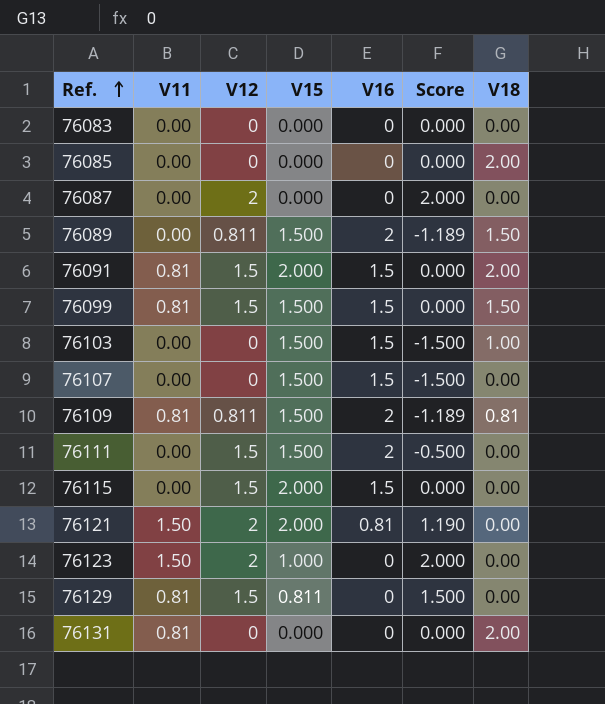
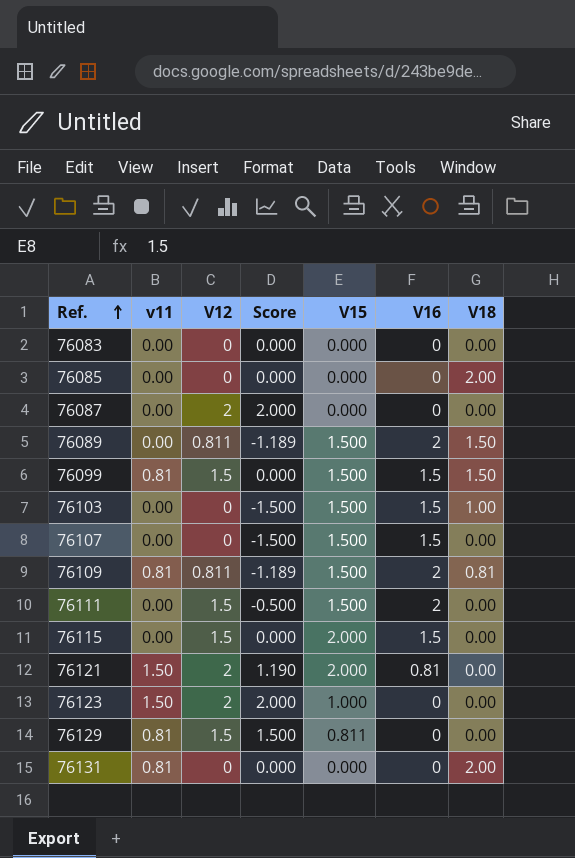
column name: V11 -> v11
column Score | position: 6 -> 4
row 76091: 0.81 | 1.5 | 2.000 | 1.5 | 0.000 | 2.00 -> none

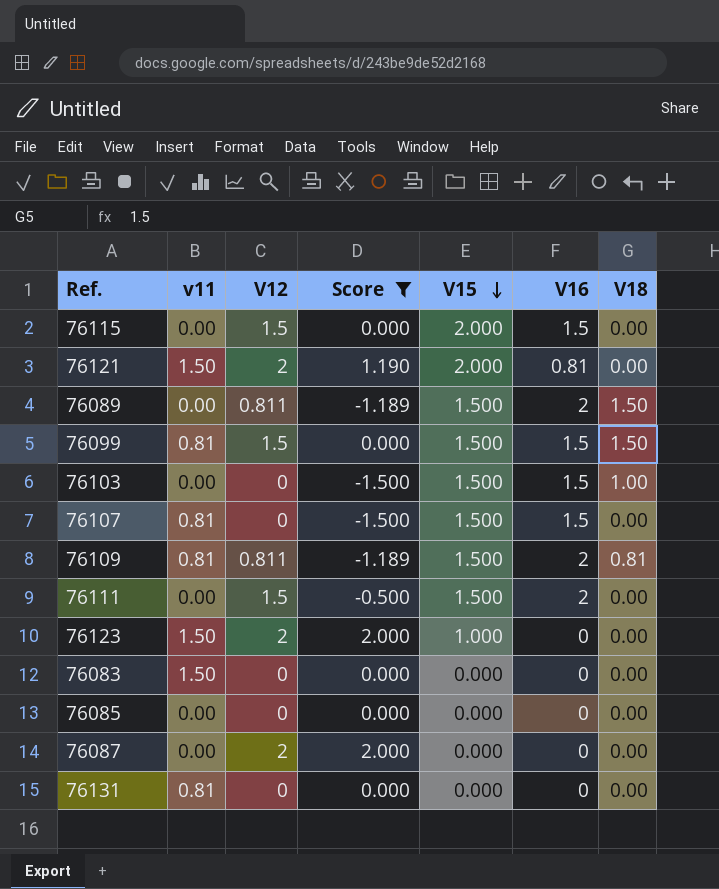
filter: none -> Score != 1.500
row order: Ref. ascending -> V15 descending
76107 | v11: 0.00 -> 0.81
76083 | v11: 0.00 -> 1.50
76085 | V18: 2.00 -> 0.00
76131 | V18: 2.00 -> 0.00

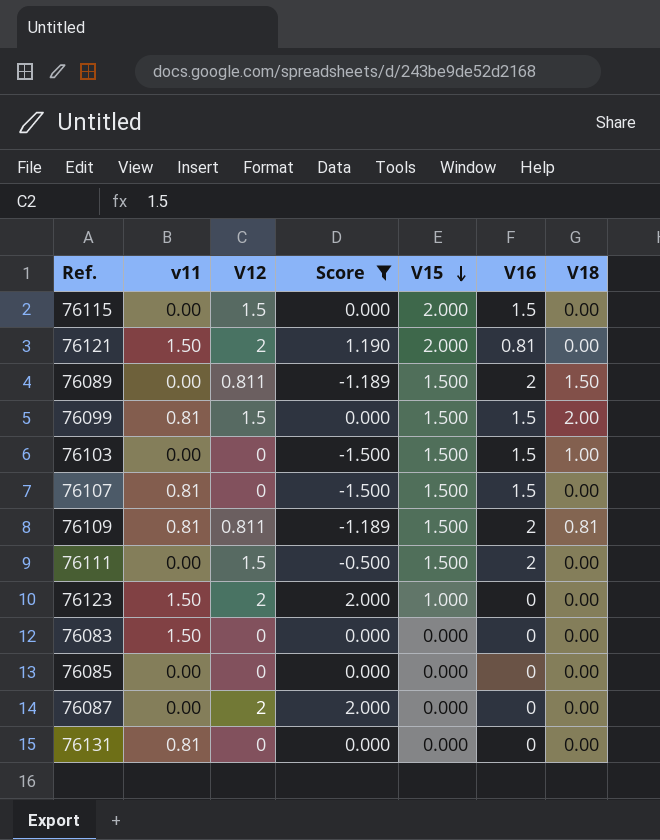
76099 | V18: 1.50 -> 2.00

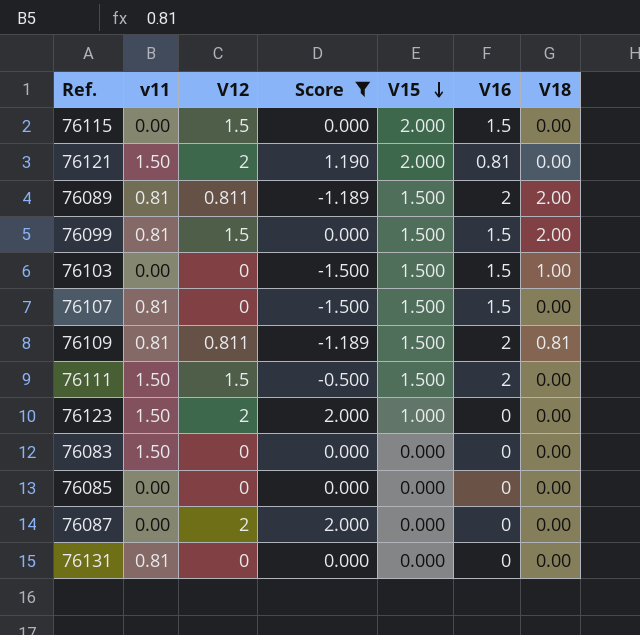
76089 | v11: 0.00 -> 0.81
76089 | V18: 1.50 -> 2.00
76111 | v11: 0.00 -> 1.50

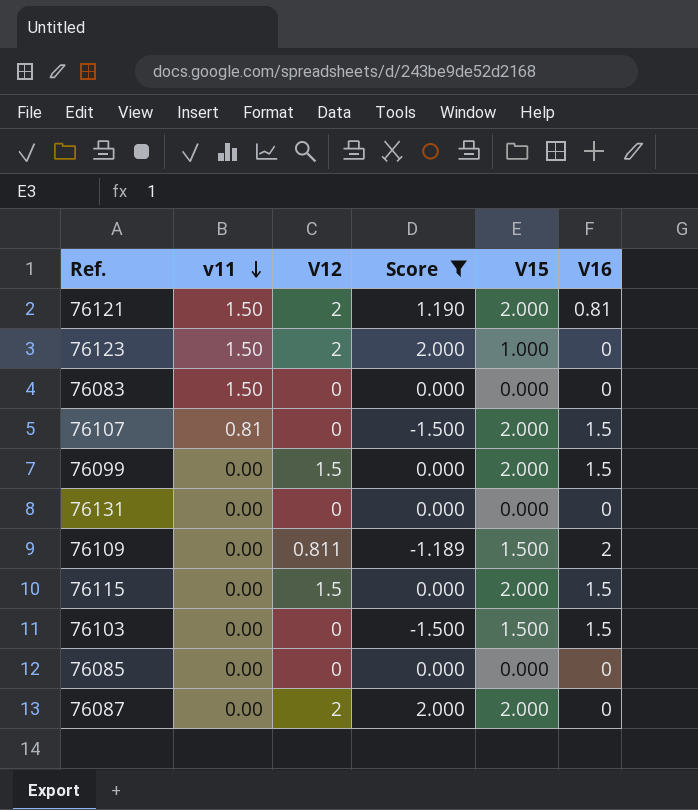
row order: V15 descending -> v11 descending
column V18 | position: 7 -> none
row 76089: 0.81 | 0.811 | -1.189 | 1.500 | 2 | 2.00 -> none
row 76111: 1.50 | 1.5 | -0.500 | 1.500 | 2 | 0.00 -> none
76107 | V15: 1.500 -> 2.000
76099 | v11: 0.81 -> 0.00
76099 | V15: 1.500 -> 2.000
76131 | v11: 0.81 -> 0.00
76109 | v11: 0.81 -> 0.00
76087 | V15: 0.000 -> 2.000

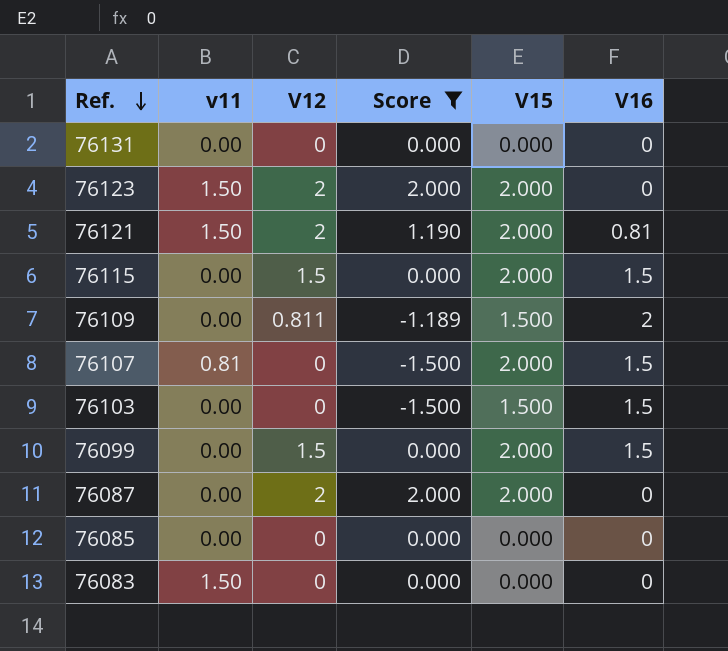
row order: v11 descending -> Ref. descending
76123 | V15: 1.000 -> 2.000

